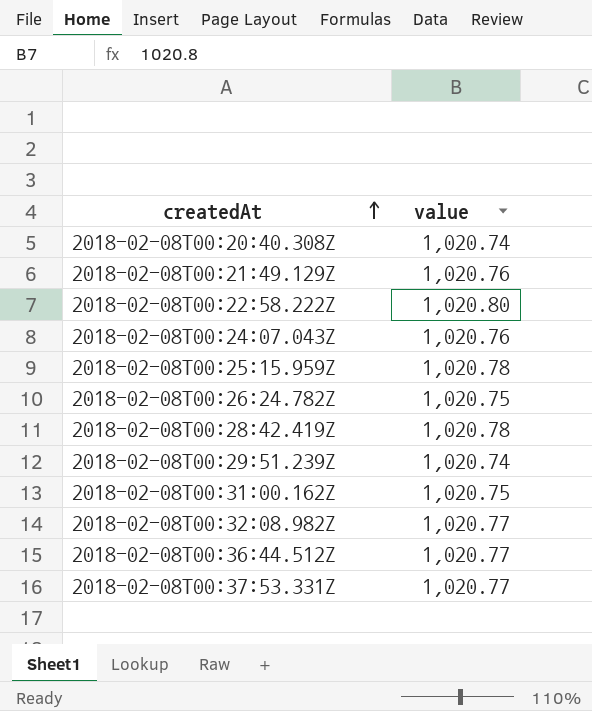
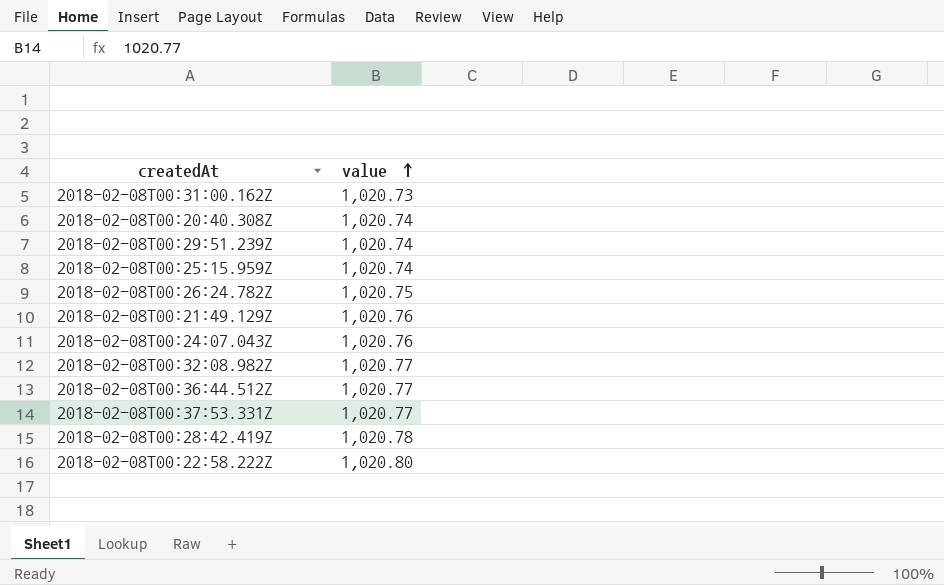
row order: createdAt ascending -> value ascending
2018-02-08T00:31:00.162Z | value: 1,020.75 -> 1,020.73
2018-02-08T00:25:15.959Z | value: 1,020.78 -> 1,020.74

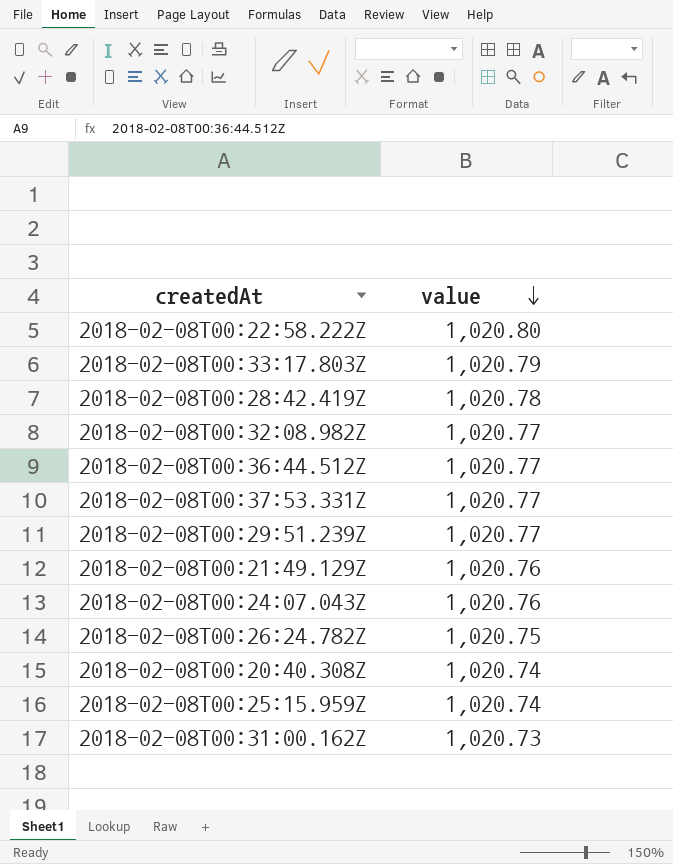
row order: value ascending -> value descending
row 2018-02-08T00:33:17.803Z: none -> 1,020.79
2018-02-08T00:29:51.239Z | value: 1,020.74 -> 1,020.77

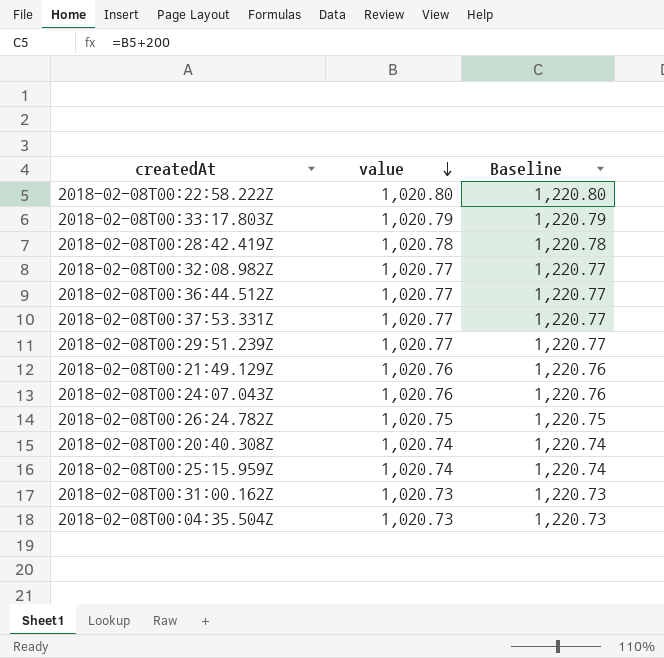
column Baseline | formula: none -> [value] + 200
row 2018-02-08T00:04:35.504Z: none -> 1,020.73 | 1,220.73

